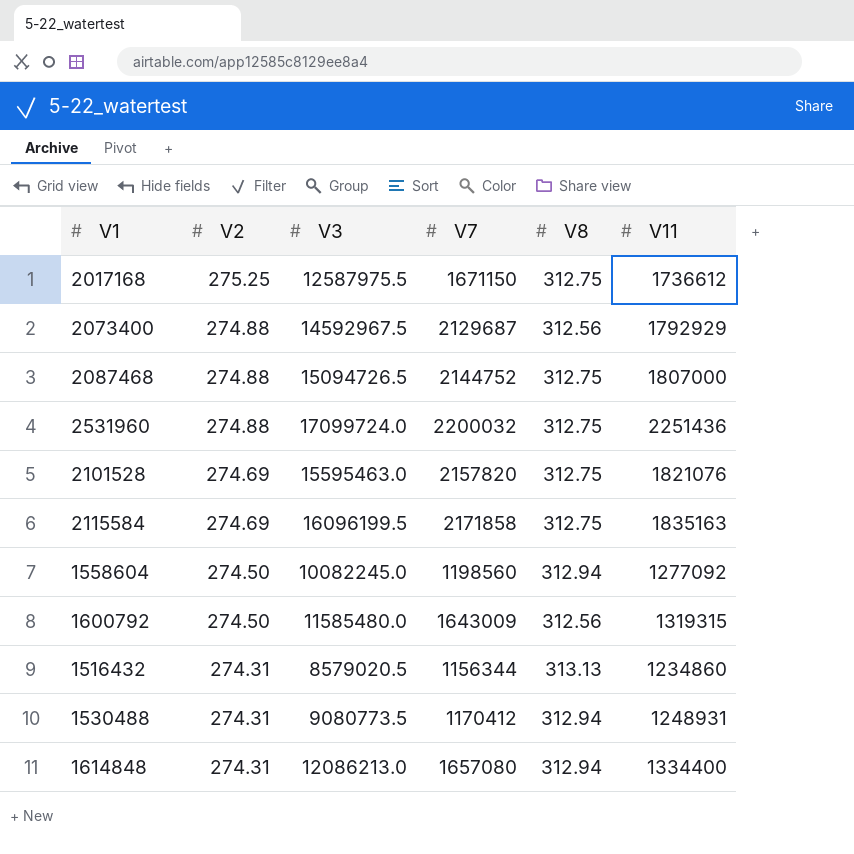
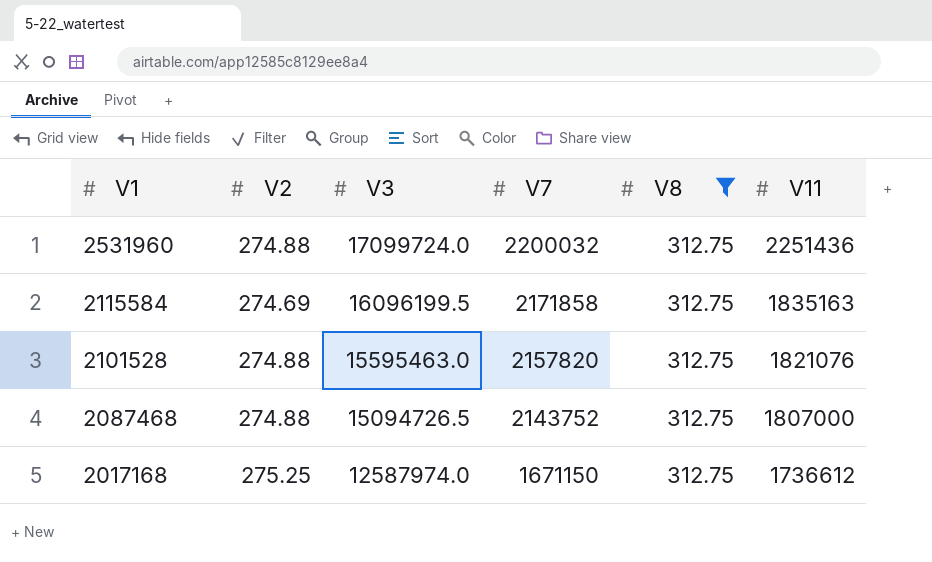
filter: none -> V8 = 312.75
row order: V2 descending -> V1 descending
2101528 | V2: 274.69 -> 274.88
2087468 | V7: 2144752 -> 2143752
2017168 | V3: 12587975.5 -> 12587974.0

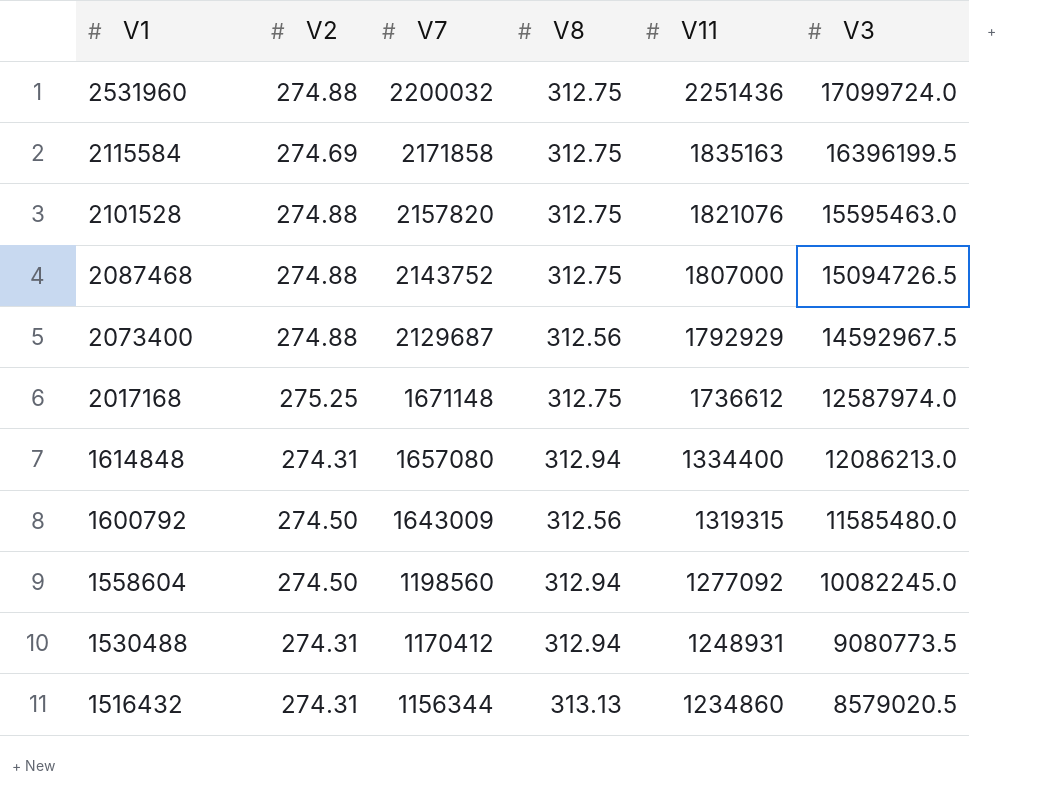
filter: V8 = 312.75 -> none
column V3 | position: 3 -> 6
2115584 | V3: 16096199.5 -> 16396199.5
2017168 | V7: 1671150 -> 1671148

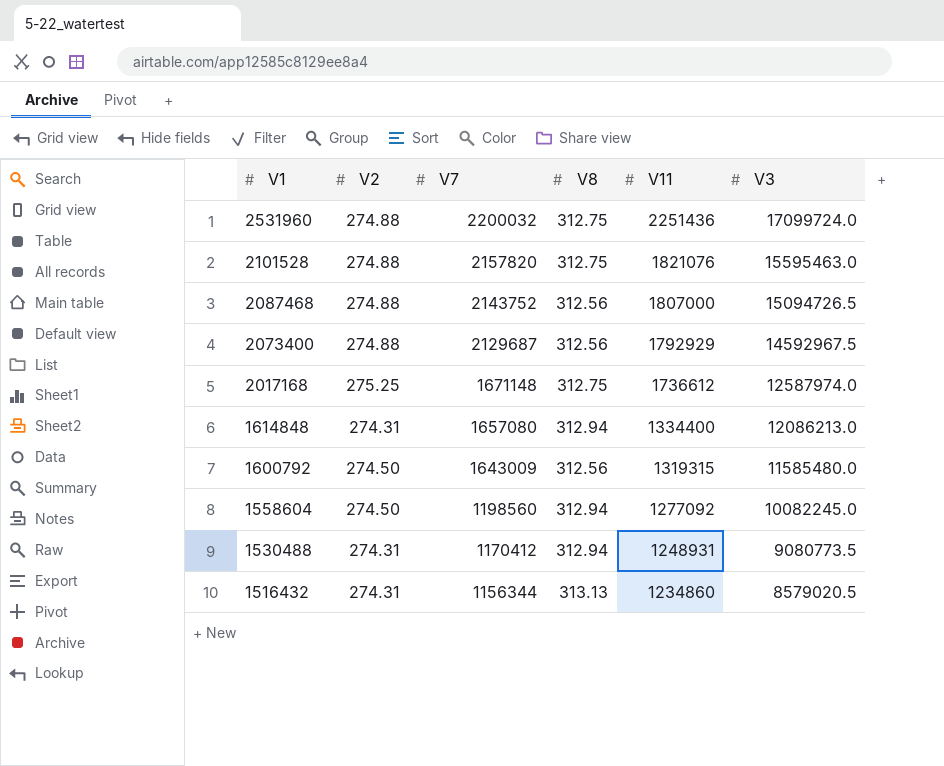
row 2115584: 274.69 | 2171858 | 312.75 | 1835163 | 16396199.5 -> none
2087468 | V8: 312.75 -> 312.56

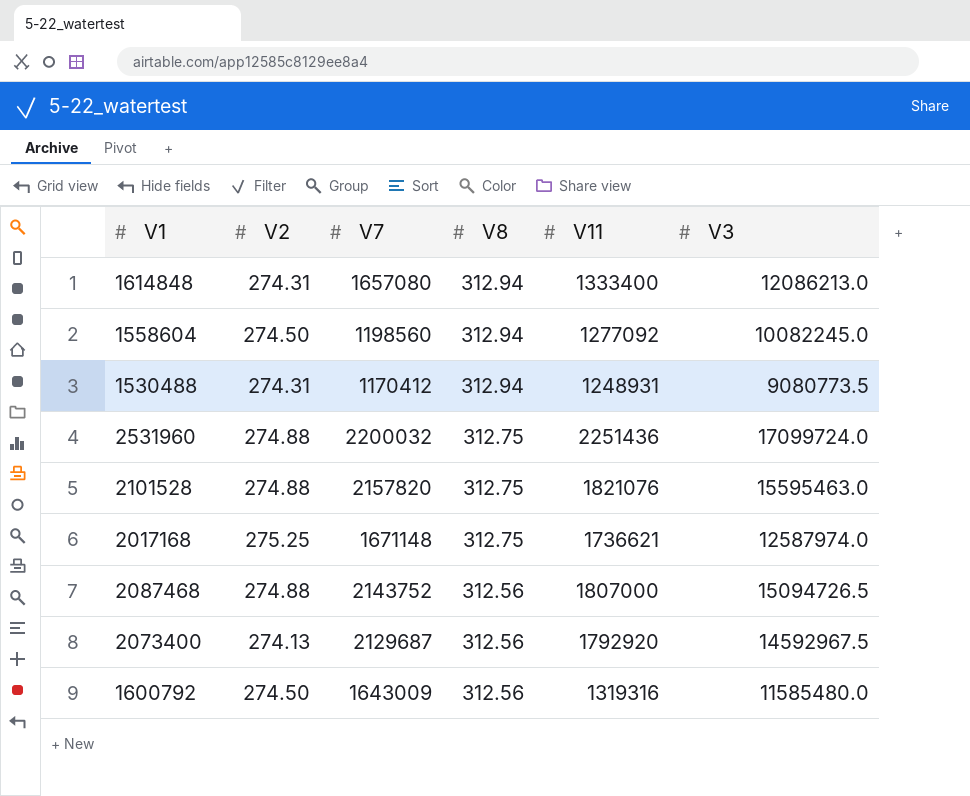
row order: V1 descending -> V8 descending
row 1516432: 274.31 | 1156344 | 313.13 | 1234860 | 8579020.5 -> none
1614848 | V11: 1334400 -> 1333400
2017168 | V11: 1736612 -> 1736621
2073400 | V2: 274.88 -> 274.13
2073400 | V11: 1792929 -> 1792920
1600792 | V11: 1319315 -> 1319316

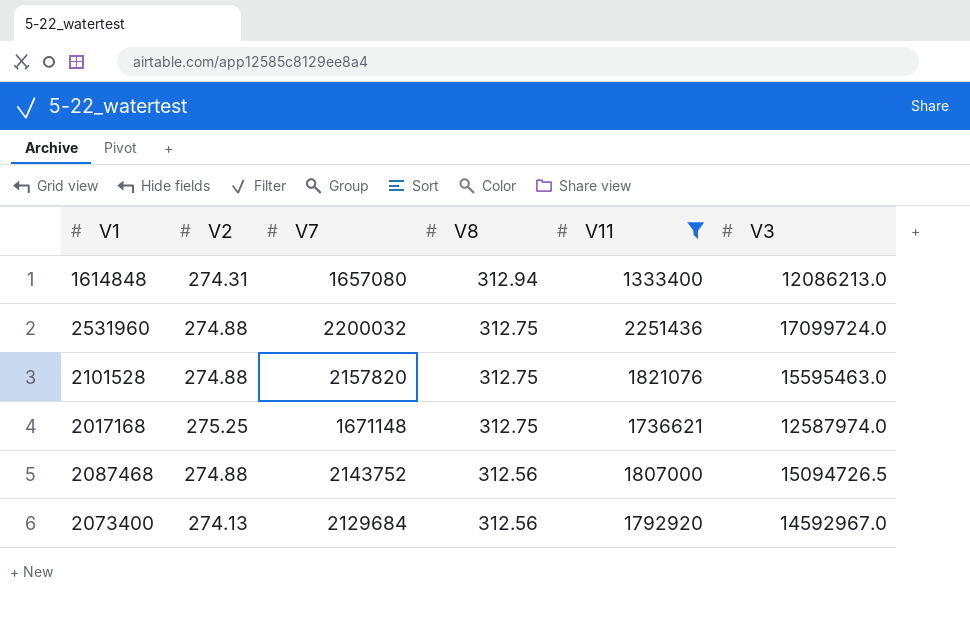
filter: none -> V11 >= 1333400
2073400 | V7: 2129687 -> 2129684
2073400 | V3: 14592967.5 -> 14592967.0

